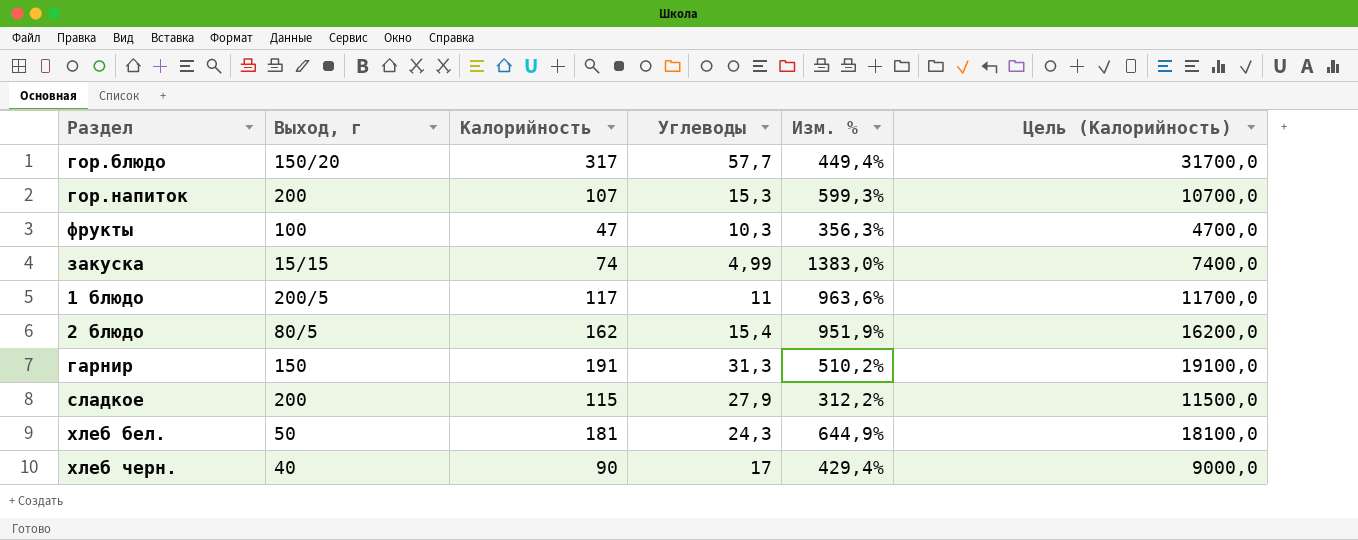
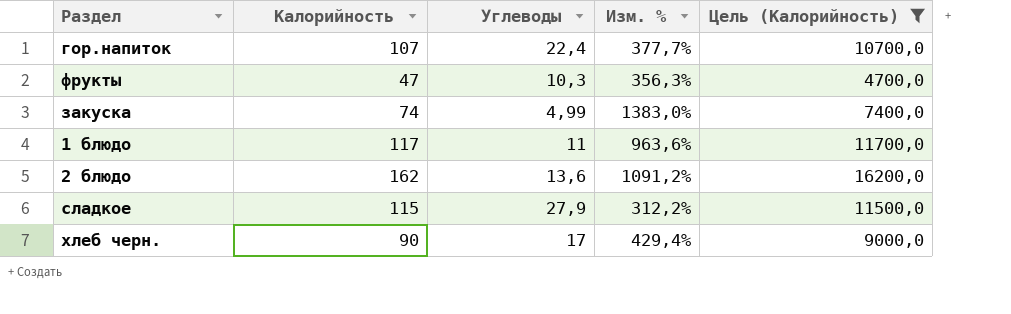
filter: none -> Цель (Калорийность) <= 16200,0
column Выход, г | position: 2 -> none
гор.напиток | Углеводы: 15,3 -> 22,4
гор.напиток | Изм. %: 599,3% -> 377,7%
2 блюдо | Углеводы: 15,4 -> 13,6
2 блюдо | Изм. %: 951,9% -> 1091,2%

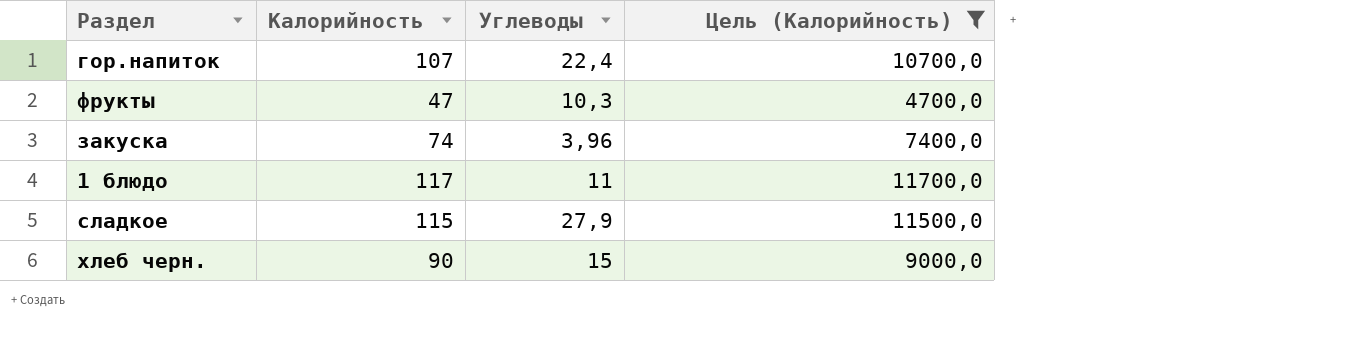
column Изм. % | formula: ([Калорийность] - [Углеводы]) / [Углеводы] -> none
row 2 блюдо: 162 | 13,6 | 1091,2% | 16200,0 -> none
закуска | Углеводы: 4,99 -> 3,96
хлеб черн. | Углеводы: 17 -> 15

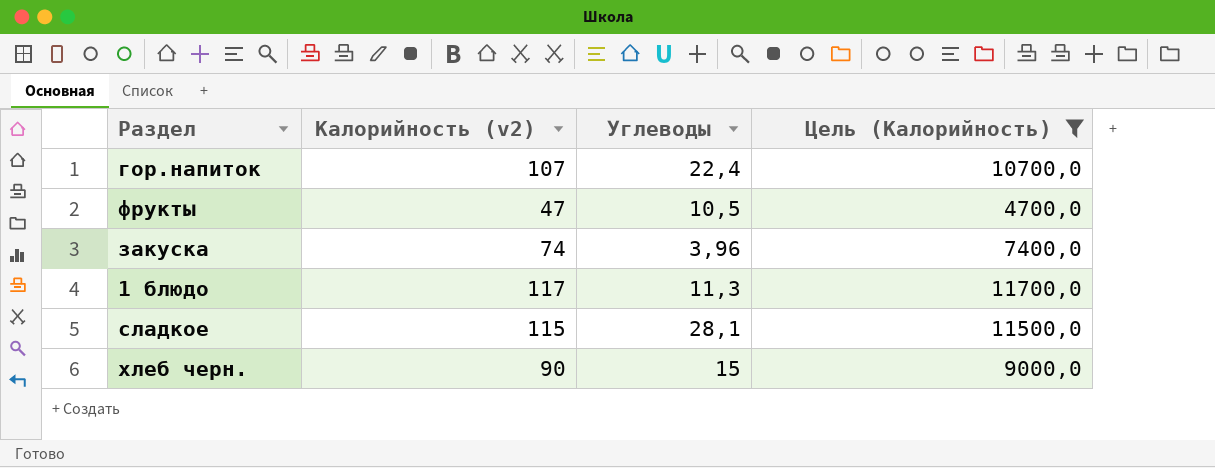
column name: Калорийность -> Калорийность (v2)
фрукты | Углеводы: 10,3 -> 10,5
1 блюдо | Углеводы: 11 -> 11,3
сладкое | Углеводы: 27,9 -> 28,1

